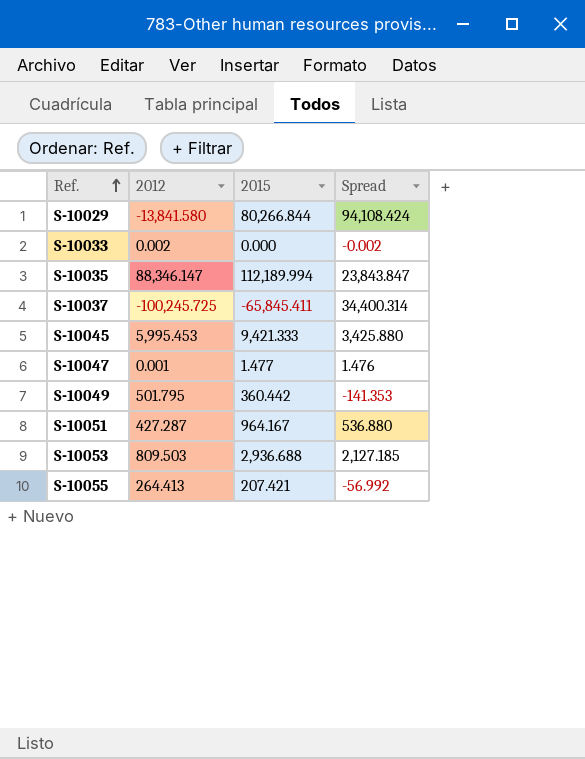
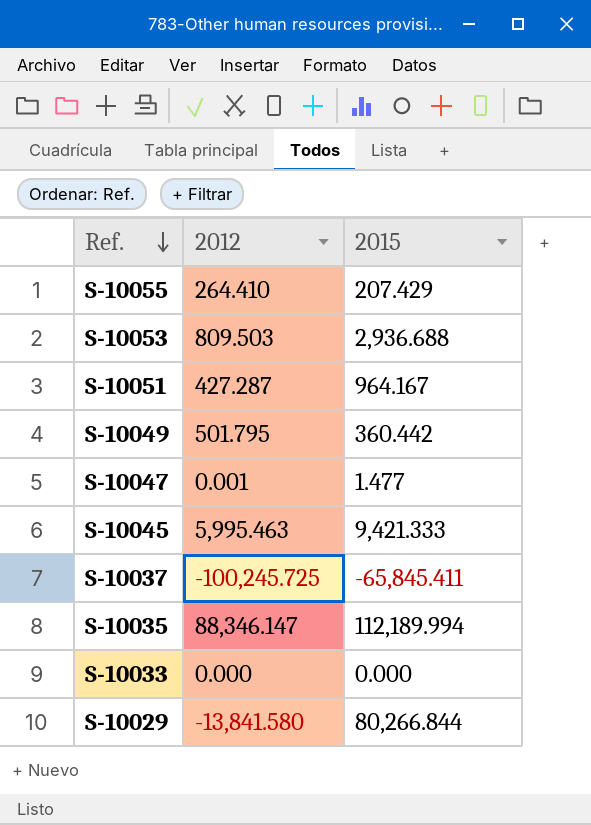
row order: Ref. ascending -> Ref. descending
column Spread | formula: [2015] - [2012] -> none
S-10055 | 2012: 264.413 -> 264.410
S-10055 | 2015: 207.421 -> 207.429
S-10045 | 2012: 5,995.453 -> 5,995.463
S-10033 | 2012: 0.002 -> 0.000

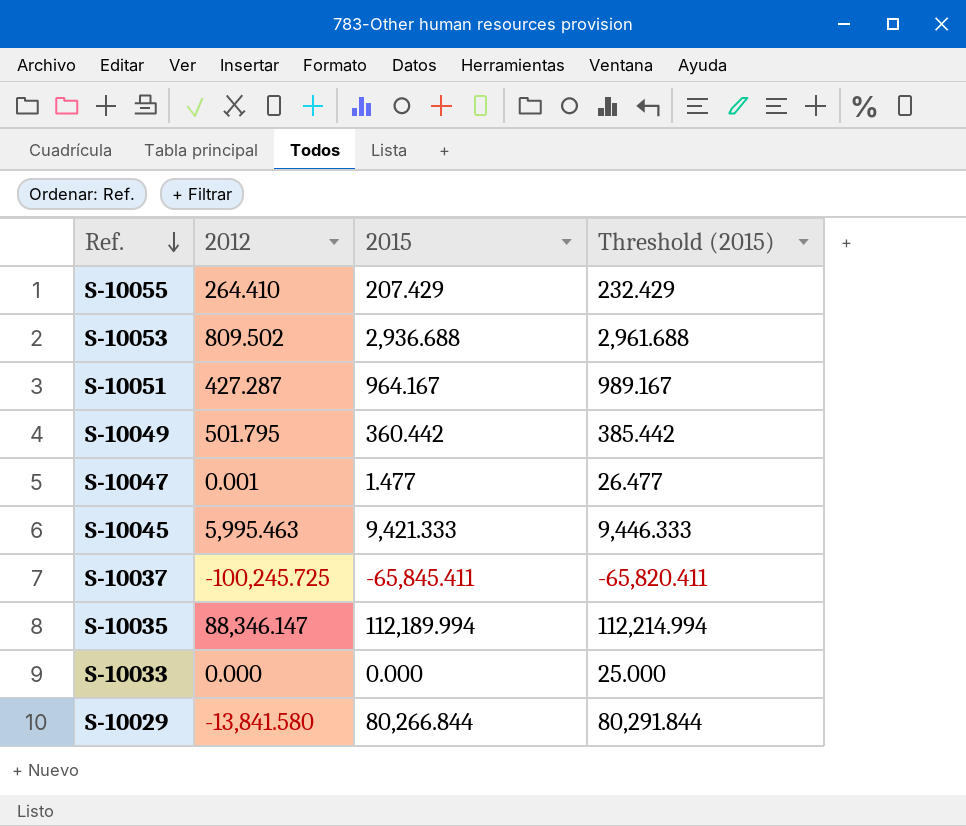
column Threshold (2015) | formula: none -> [2015] + 25
S-10053 | 2012: 809.503 -> 809.502

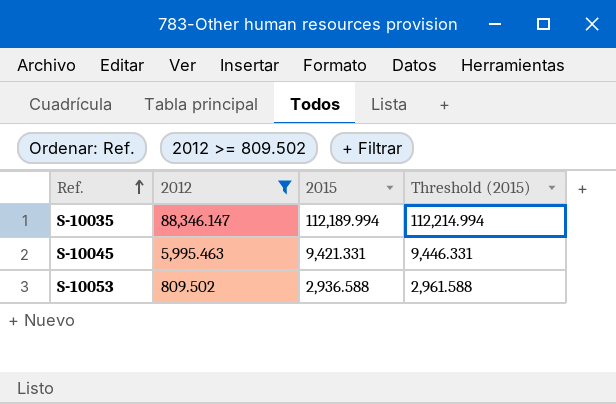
filter: none -> 2012 >= 809.502
row order: Ref. descending -> Ref. ascending
S-10045 | 2015: 9,421.333 -> 9,421.331
S-10045 | Threshold (2015): 9,446.333 -> 9,446.331
S-10053 | 2015: 2,936.688 -> 2,936.588
S-10053 | Threshold (2015): 2,961.688 -> 2,961.588

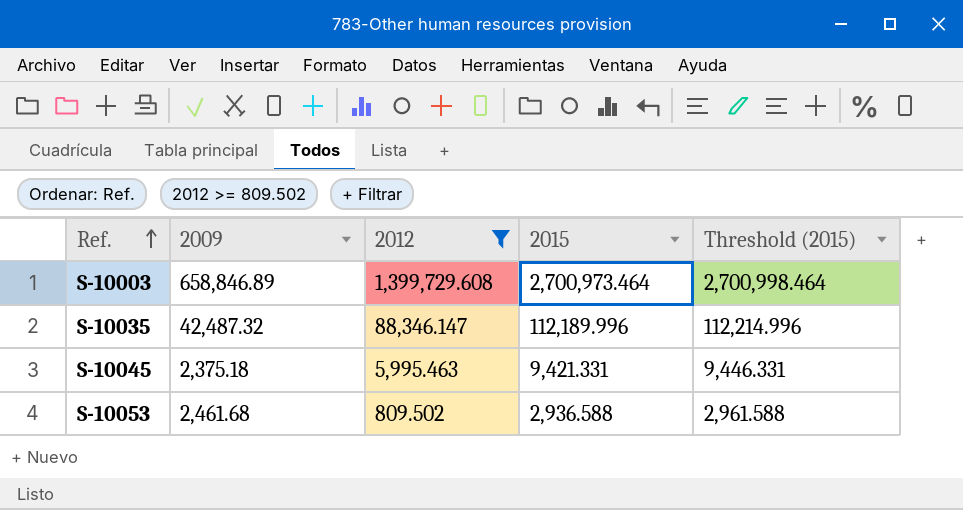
column 2009 | position: none -> 2
row S-10003: none -> 658,846.89 | 1,399,729.608 | 2,700,973.464 | 2,700,998.464
S-10035 | 2015: 112,189.994 -> 112,189.996
S-10035 | Threshold (2015): 112,214.994 -> 112,214.996

